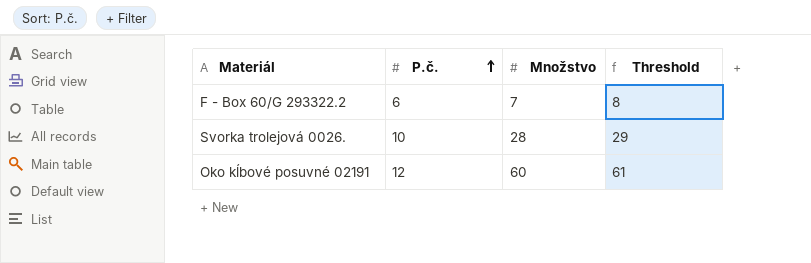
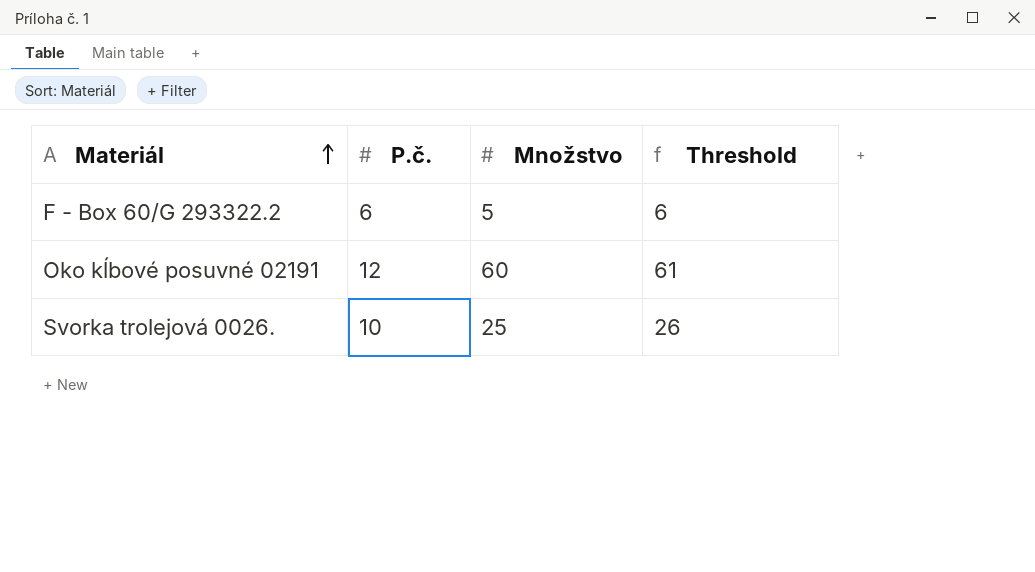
row order: P.č. ascending -> Materiál ascending
F - Box 60/G 293322.2 | Množstvo: 7 -> 5
F - Box 60/G 293322.2 | Threshold: 8 -> 6
Svorka trolejová 0026. | Množstvo: 28 -> 25
Svorka trolejová 0026. | Threshold: 29 -> 26

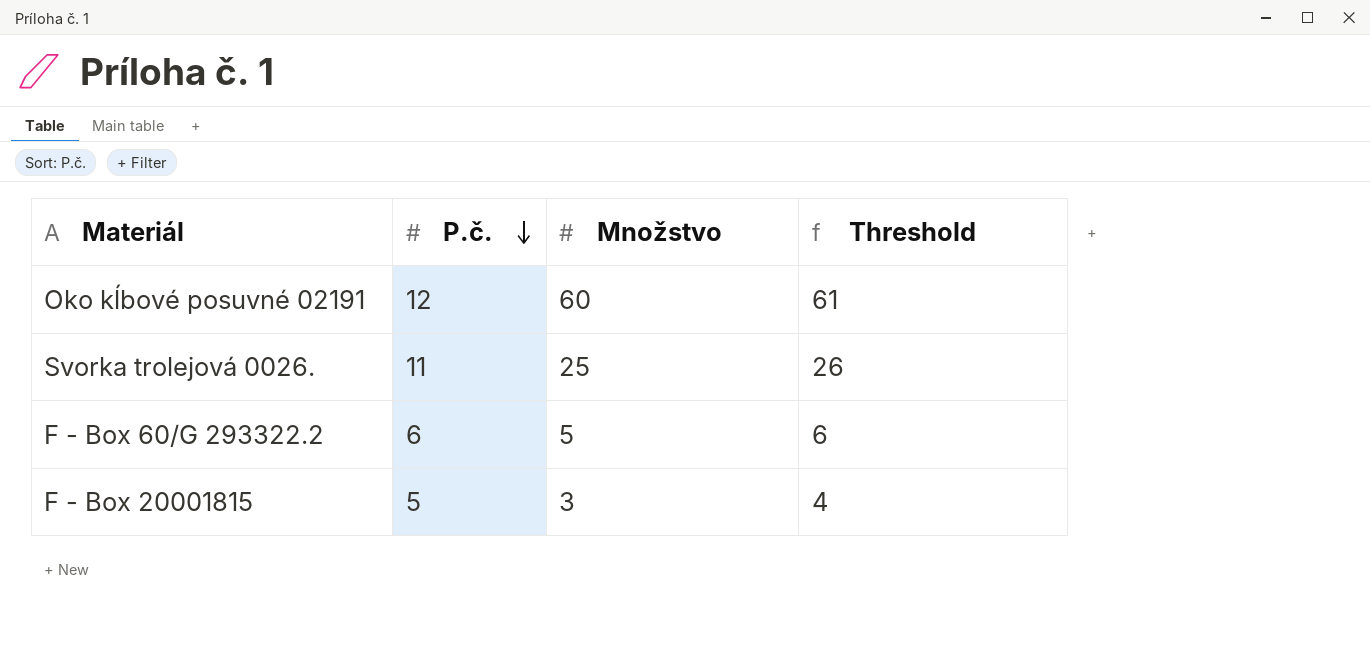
row order: Materiál ascending -> P.č. descending
Svorka trolejová 0026. | P.č.: 10 -> 11
row F - Box 20001815: none -> 5 | 3 | 4

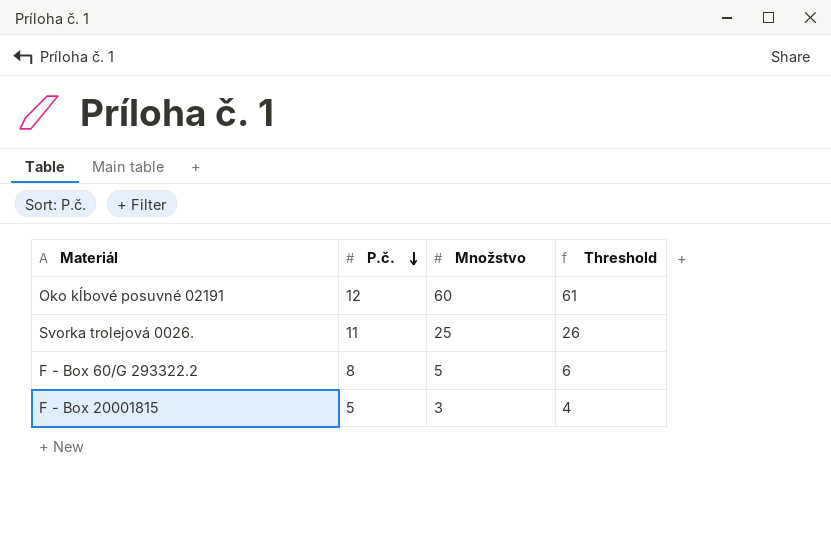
F - Box 60/G 293322.2 | P.č.: 6 -> 8

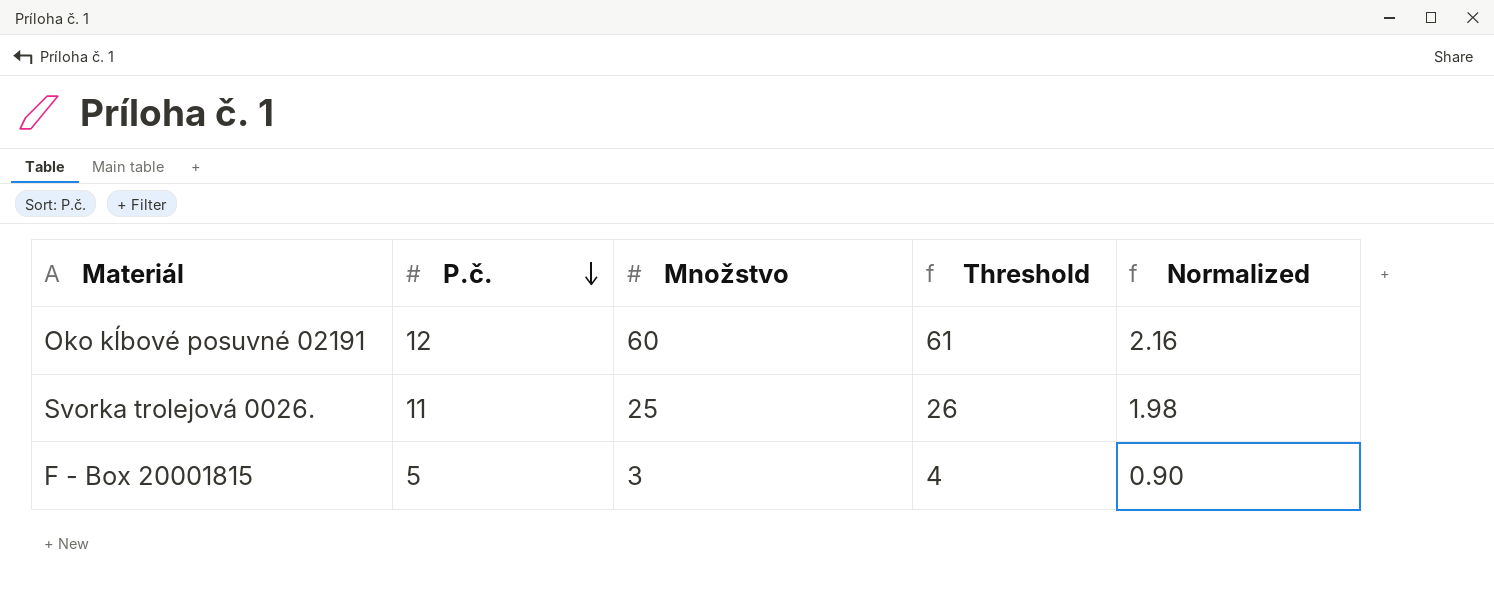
column Normalized | formula: none -> [P.č.] * 0.18
row F - Box 60/G 293322.2: 8 | 5 | 6 -> none

